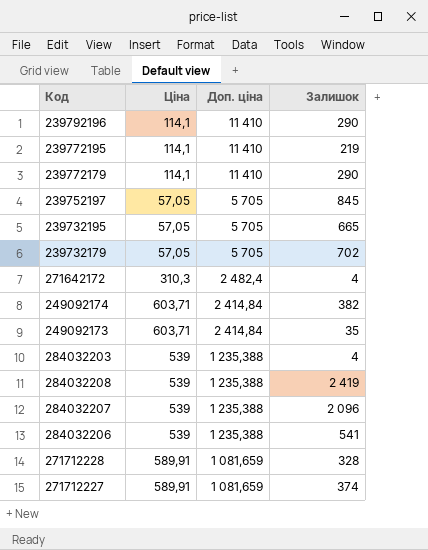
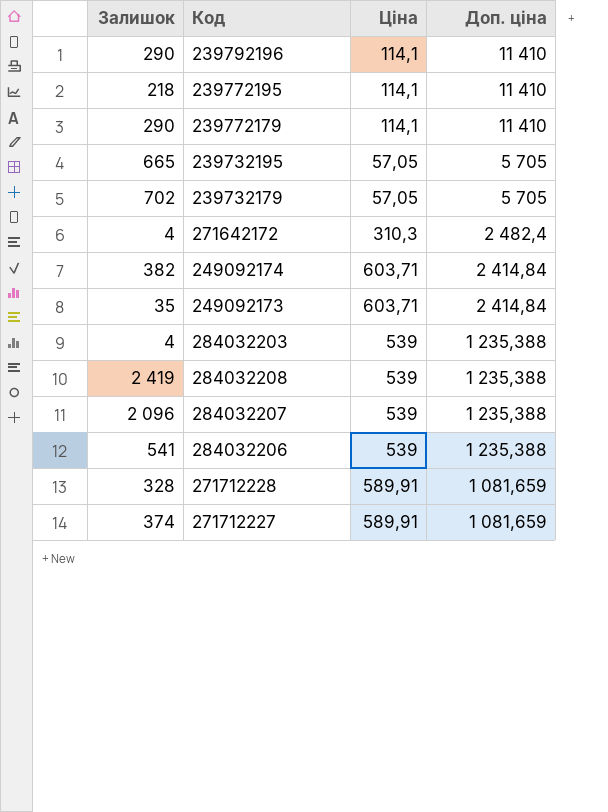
column Залишок | position: 4 -> 1
row 239752197: 57,05 | 5 705 | 845 -> none
239772195 | Залишок: 219 -> 218

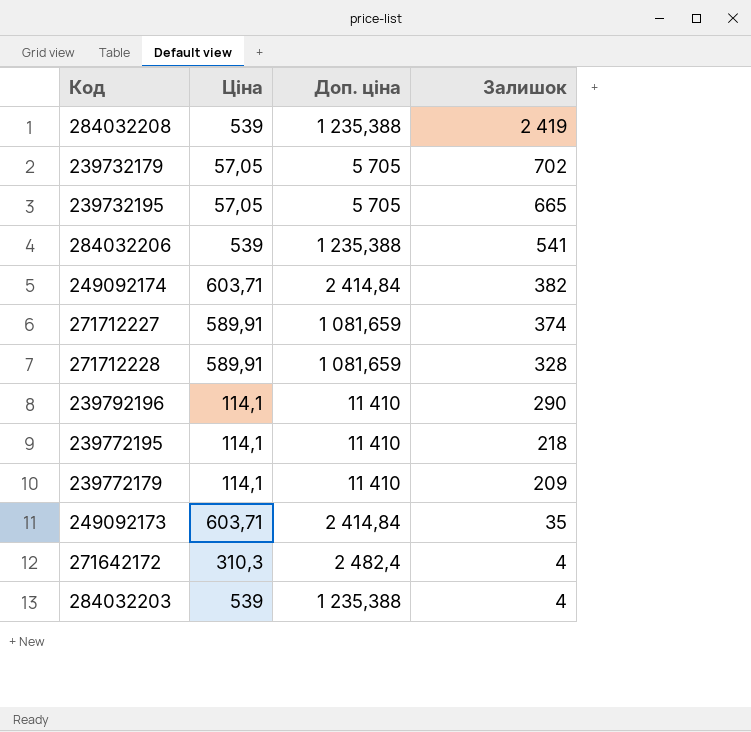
row order: Доп. ціна descending -> Залишок descending
column Залишок | position: 1 -> 4
row 284032207: 2 096 | 539 | 1 235,388 -> none
239772179 | Залишок: 290 -> 209

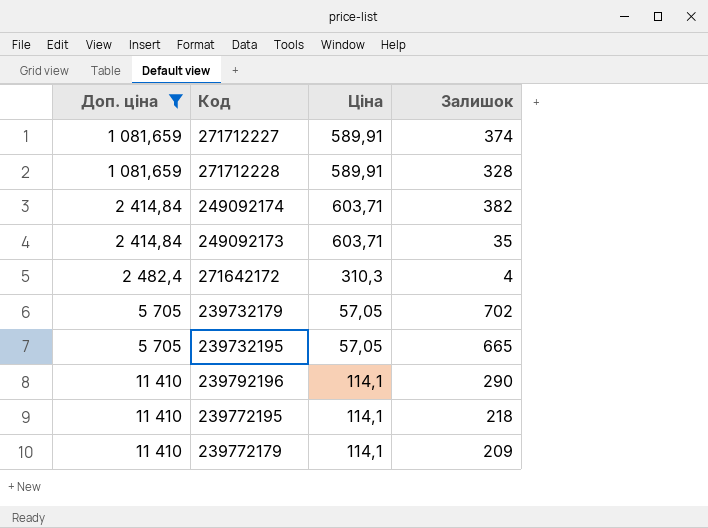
filter: none -> Доп. ціна != 1 235,388
row order: Залишок descending -> Доп. ціна ascending
column Доп. ціна | position: 3 -> 1

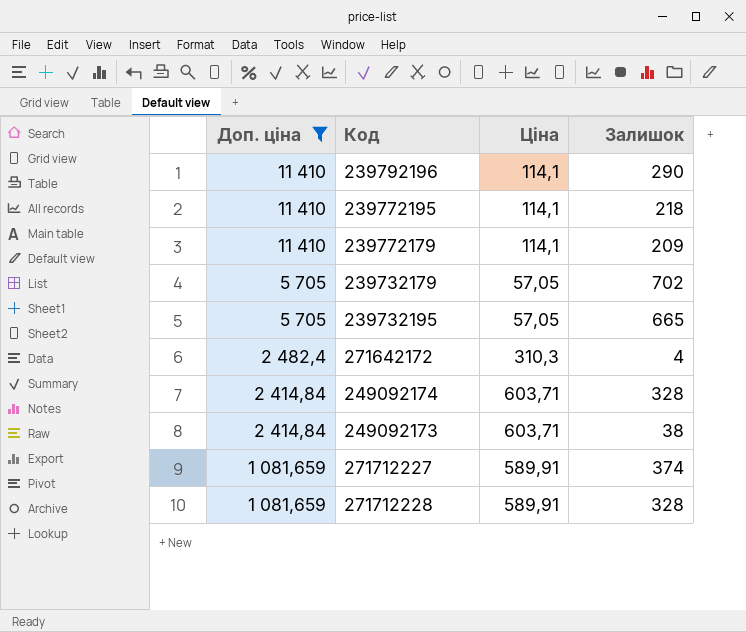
row order: Доп. ціна ascending -> Доп. ціна descending
249092174 | Залишок: 382 -> 328
249092173 | Залишок: 35 -> 38

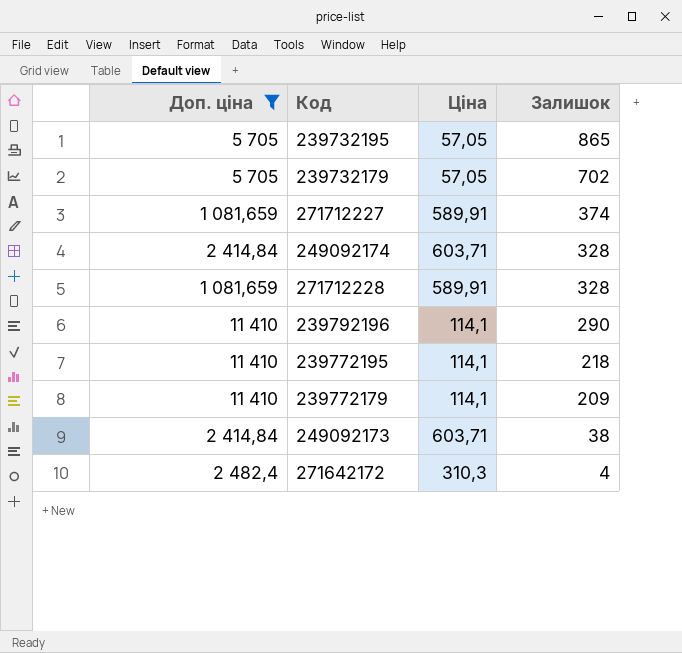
row order: Доп. ціна descending -> Залишок descending
239732195 | Залишок: 665 -> 865

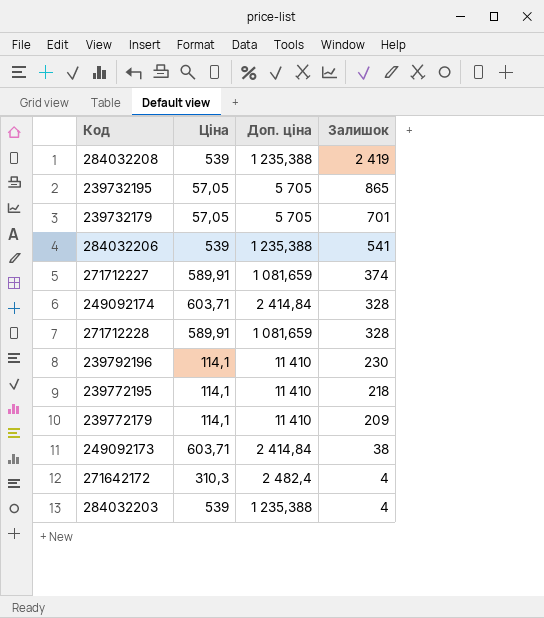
filter: Доп. ціна != 1 235,388 -> none
column Доп. ціна | position: 1 -> 3
239732179 | Залишок: 702 -> 701
239792196 | Залишок: 290 -> 230

